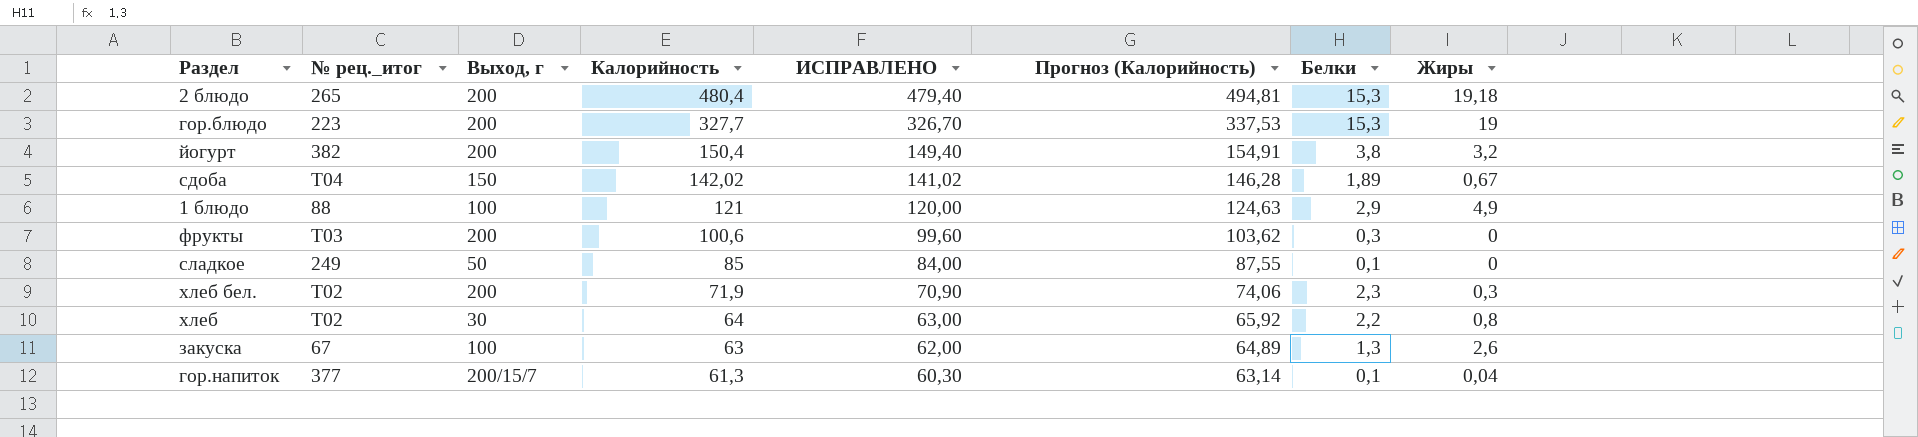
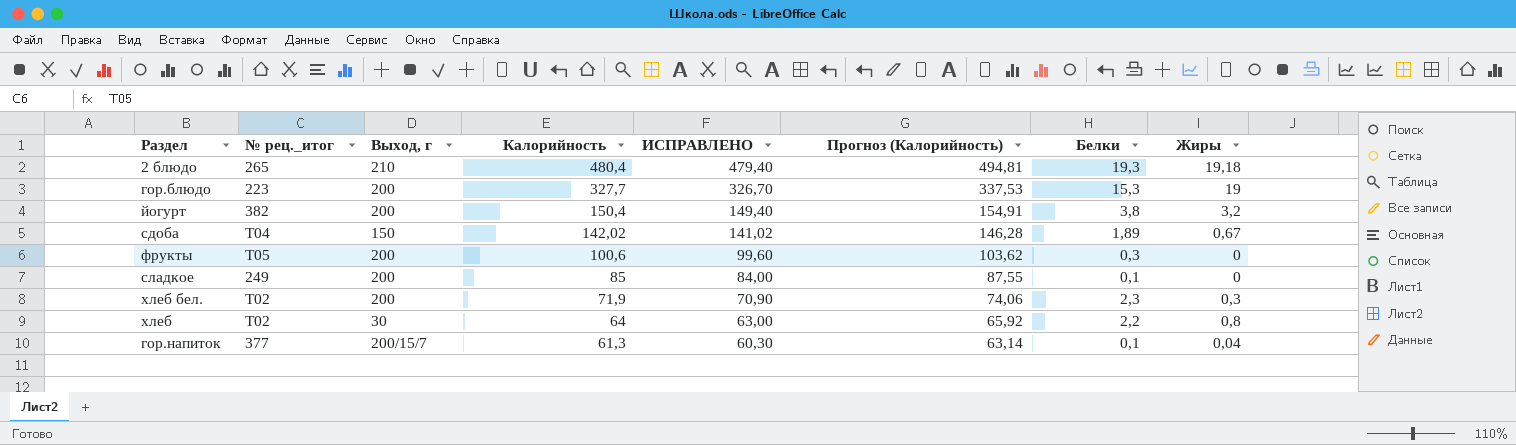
row 1 блюдо: 88 | 100 | 121 | 120,00 | 124,63 | 2,9 | 4,9 -> none
row закуска: 67 | 100 | 63 | 62,00 | 64,89 | 1,3 | 2,6 -> none
2 блюдо | Выход, г: 200 -> 210
2 блюдо | Белки: 15,3 -> 19,3
фрукты | № рец._итог: Т03 -> Т05
сладкое | Выход, г: 50 -> 200

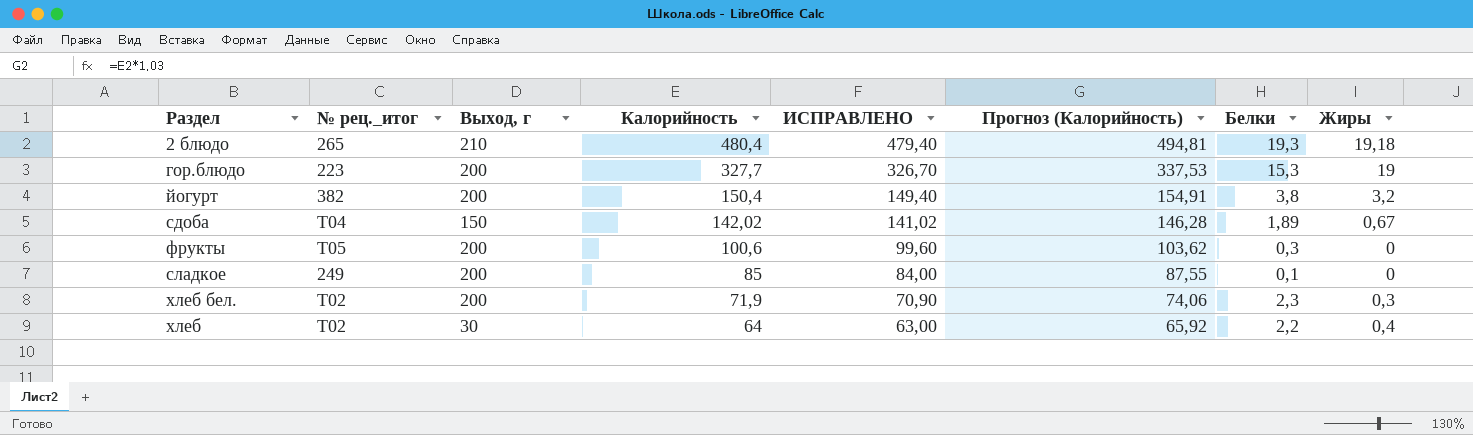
row гор.напиток: 377 | 200/15/7 | 61,3 | 60,30 | 63,14 | 0,1 | 0,04 -> none
хлеб | Жиры: 0,8 -> 0,4

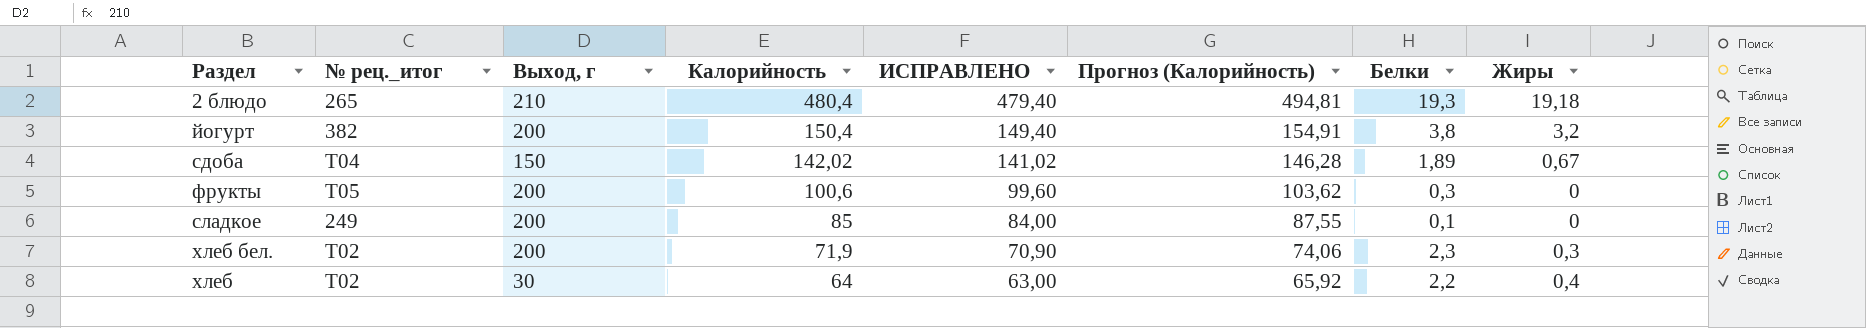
row гор.блюдо: 223 | 200 | 327,7 | 326,70 | 337,53 | 15,3 | 19 -> none

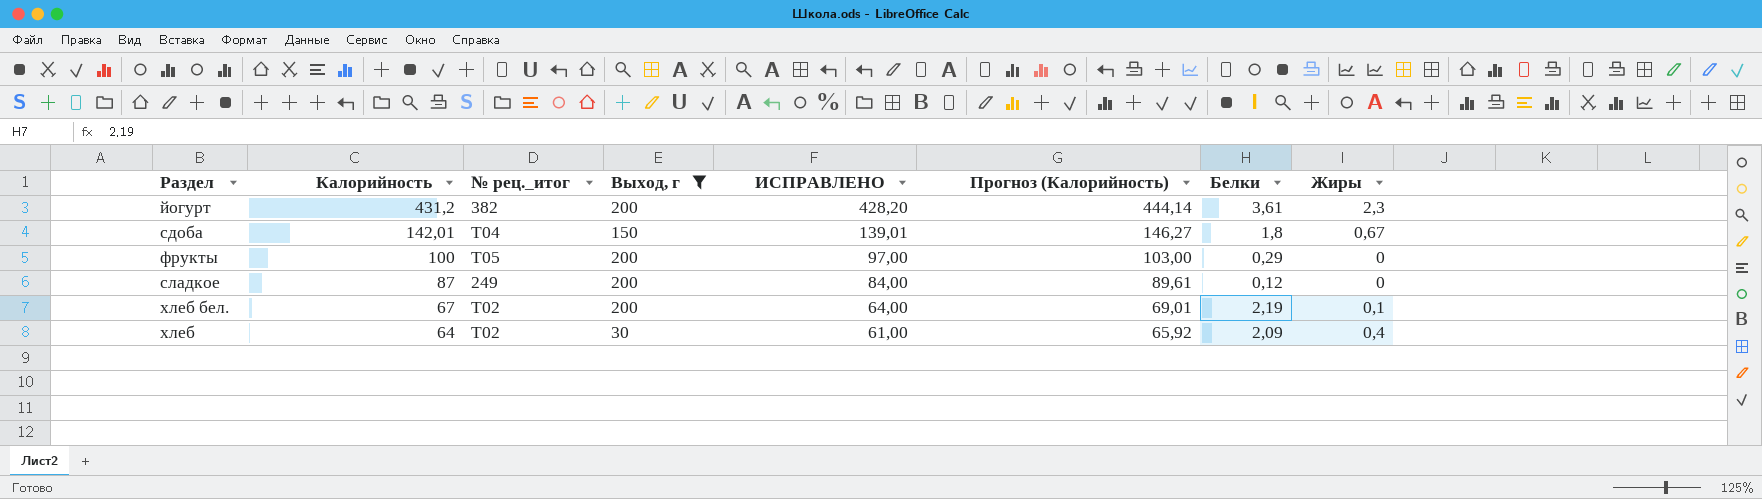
filter: none -> Выход, г != 210
column Калорийность | position: 4 -> 2
column ИСПРАВЛЕНО | formula: [Калорийность] - 1 -> [Калорийность] - 3
йогурт | Калорийность: 150,4 -> 431,2
йогурт | Прогноз (Калорийность): 154,91 -> 444,14
йогурт | Белки: 3,8 -> 3,61
йогурт | Жиры: 3,2 -> 2,3
сдоба | Калорийность: 142,02 -> 142,01
сдоба | Прогноз (Калорийность): 146,28 -> 146,27
сдоба | Белки: 1,89 -> 1,8
фрукты | Калорийность: 100,6 -> 100
фрукты | Прогноз (Калорийность): 103,62 -> 103,00
фрукты | Белки: 0,3 -> 0,29
сладкое | Калорийность: 85 -> 87
сладкое | Прогноз (Калорийность): 87,55 -> 89,61
сладкое | Белки: 0,1 -> 0,12
хлеб бел. | Калорийность: 71,9 -> 67
хлеб бел. | Прогноз (Калорийность): 74,06 -> 69,01
хлеб бел. | Белки: 2,3 -> 2,19
хлеб бел. | Жиры: 0,3 -> 0,1
хлеб | Белки: 2,2 -> 2,09

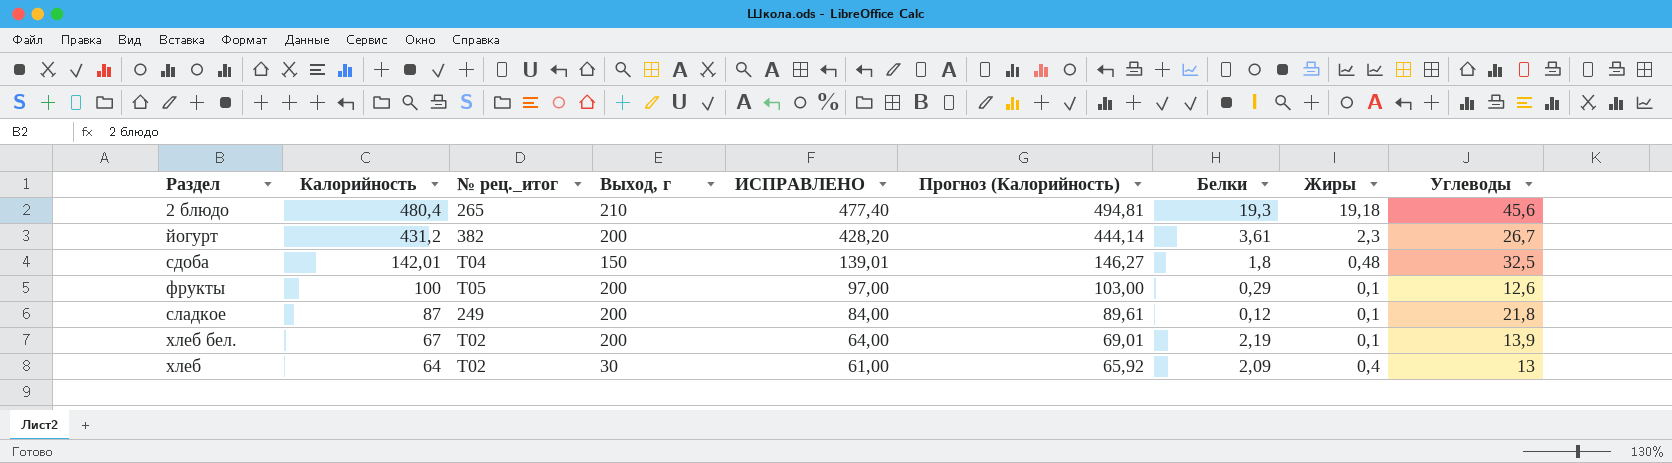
filter: Выход, г != 210 -> none
column Углеводы | position: none -> 9
сдоба | Жиры: 0,67 -> 0,48
фрукты | Жиры: 0 -> 0,1
сладкое | Жиры: 0 -> 0,1

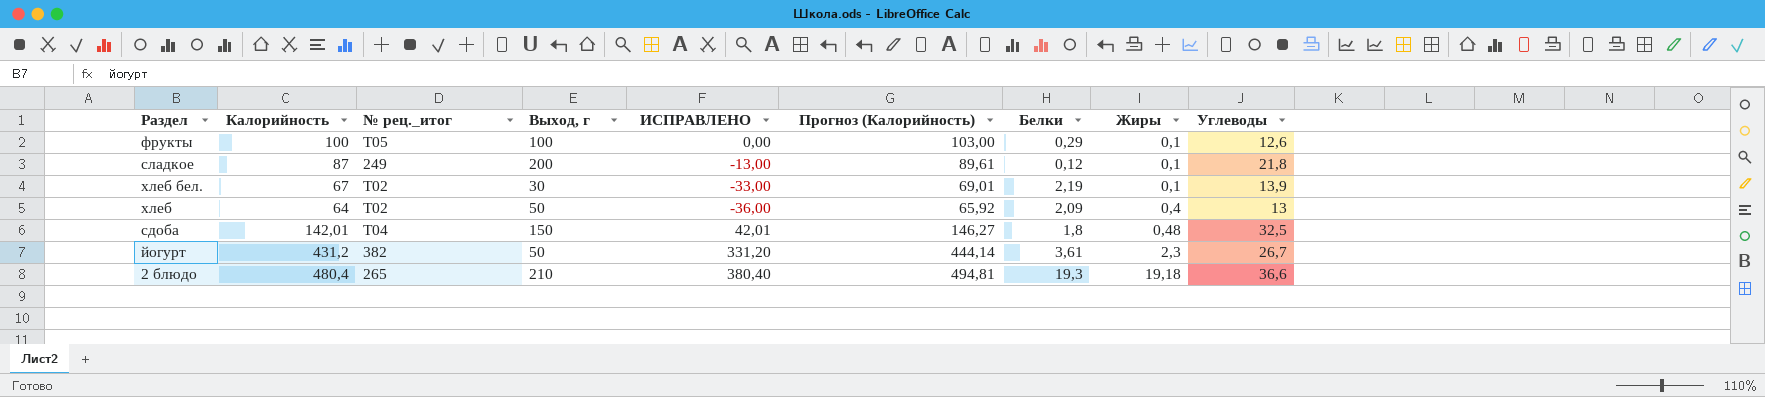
row order: Калорийность descending -> Жиры ascending
column ИСПРАВЛЕНО | formula: [Калорийность] - 3 -> [Калорийность] - 100
фрукты | Выход, г: 200 -> 100
хлеб бел. | Выход, г: 200 -> 30
хлеб | Выход, г: 30 -> 50
йогурт | Выход, г: 200 -> 50
2 блюдо | Углеводы: 45,6 -> 36,6

